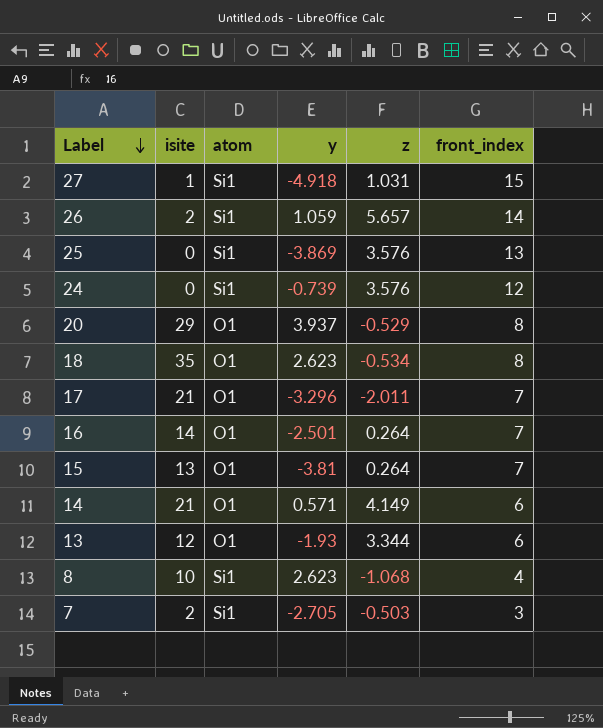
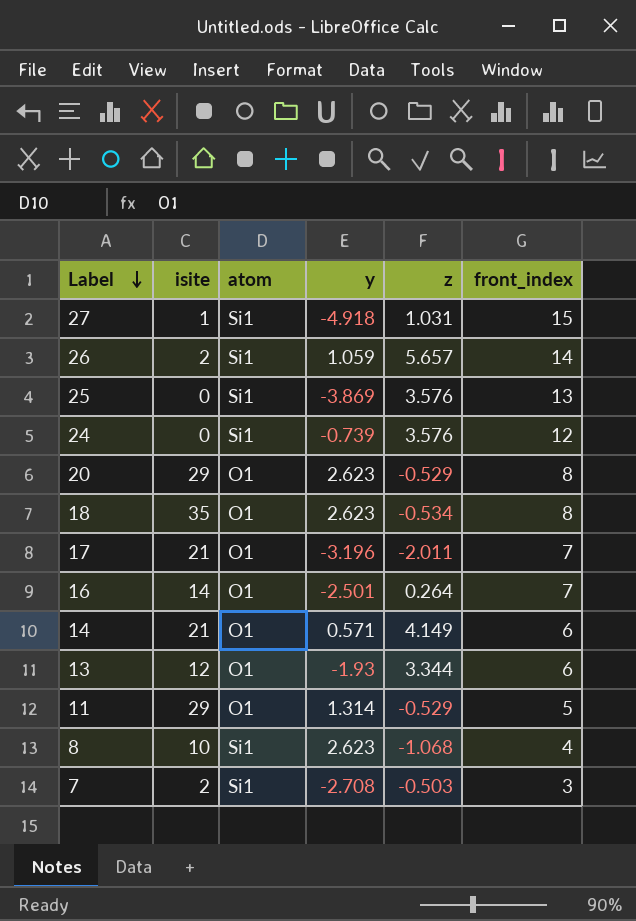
row 15: 13 | O1 | -3.81 | 0.264 | 7 -> none
20 | y: 3.937 -> 2.623
17 | y: -3.296 -> -3.196
row 11: none -> 29 | O1 | 1.314 | -0.529 | 5
7 | y: -2.705 -> -2.708

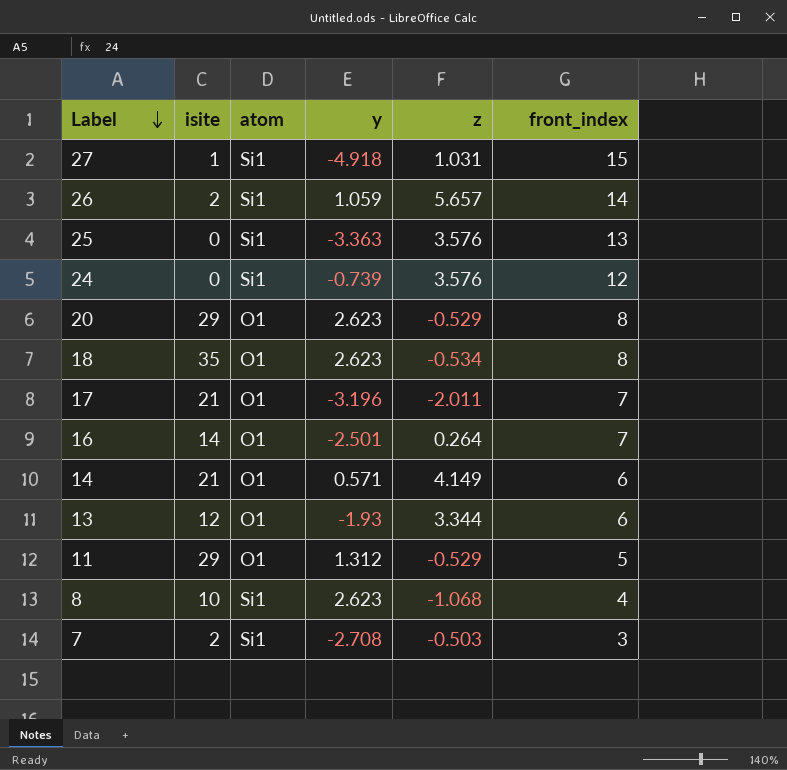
25 | y: -3.869 -> -3.363
11 | y: 1.314 -> 1.312

